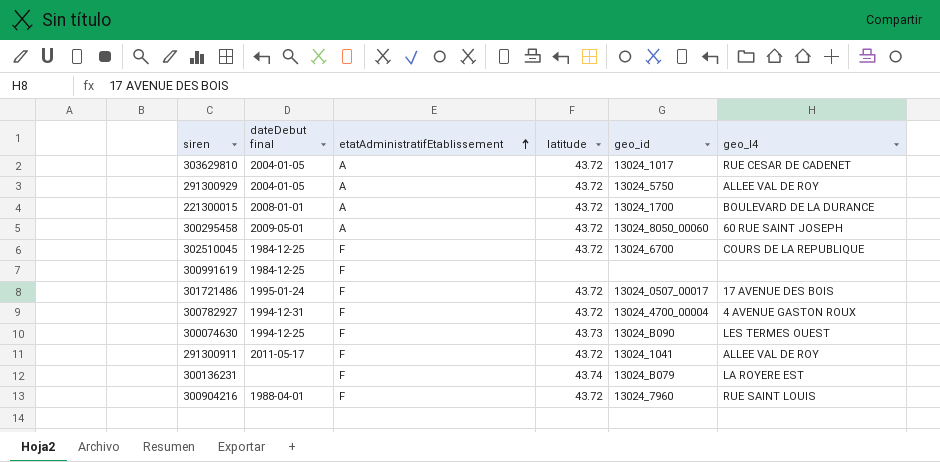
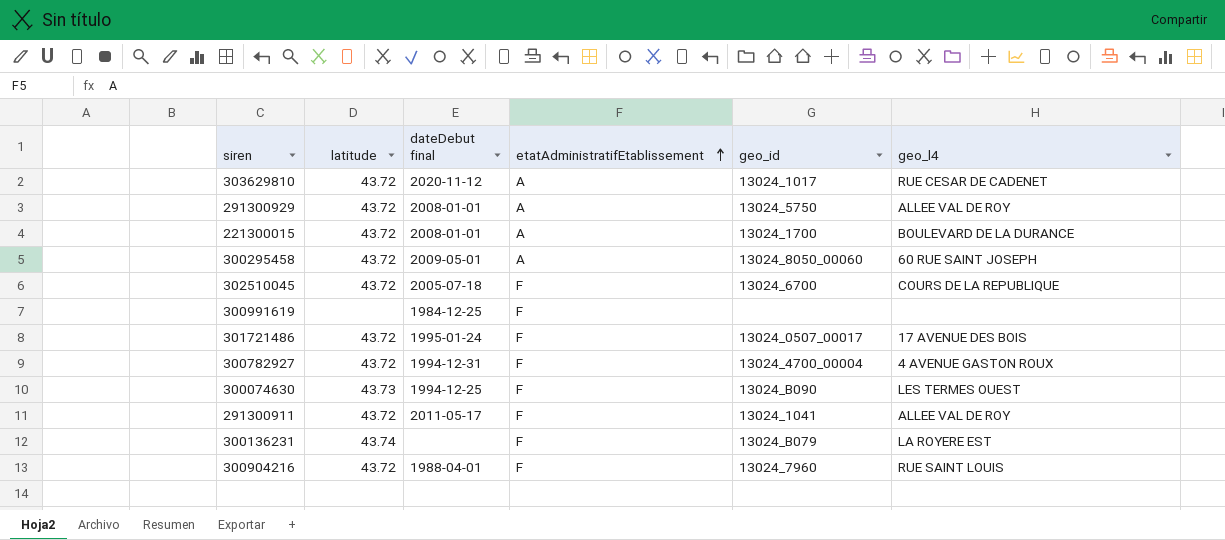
column latitude | position: 4 -> 2
303629810 | dateDebut final: 2004-01-05 -> 2020-11-12
291300929 | dateDebut final: 2004-01-05 -> 2008-01-01
302510045 | dateDebut final: 1984-12-25 -> 2005-07-18

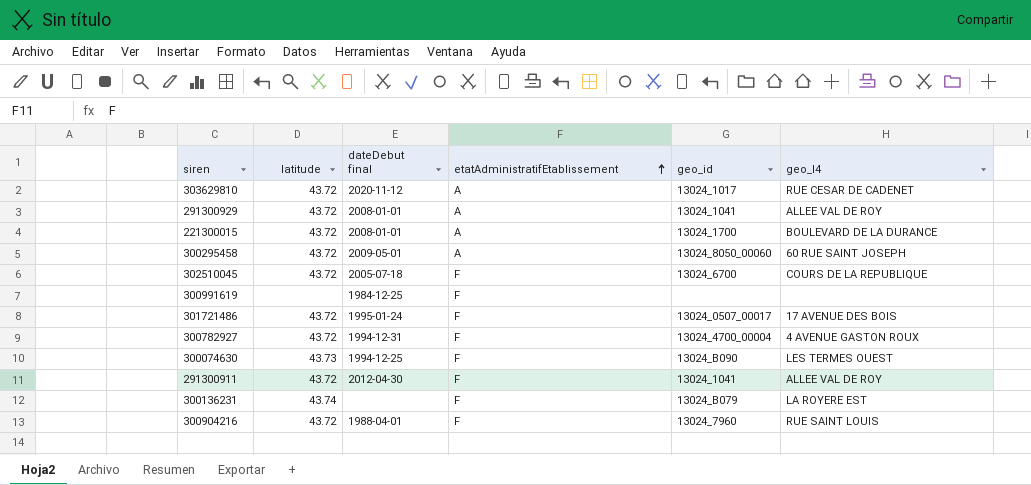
291300929 | geo_id: 13024_5750 -> 13024_1041
291300911 | dateDebut final: 2011-05-17 -> 2012-04-30

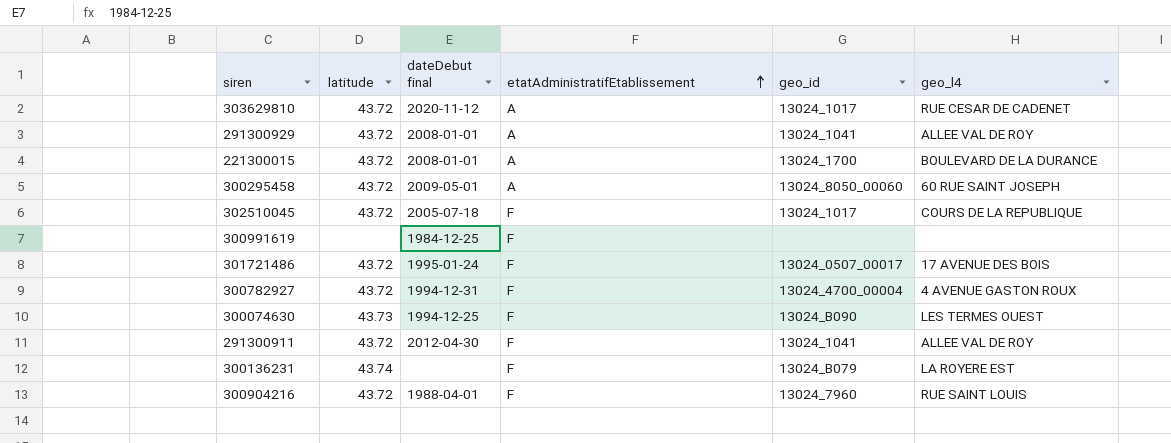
302510045 | geo_id: 13024_6700 -> 13024_1017

